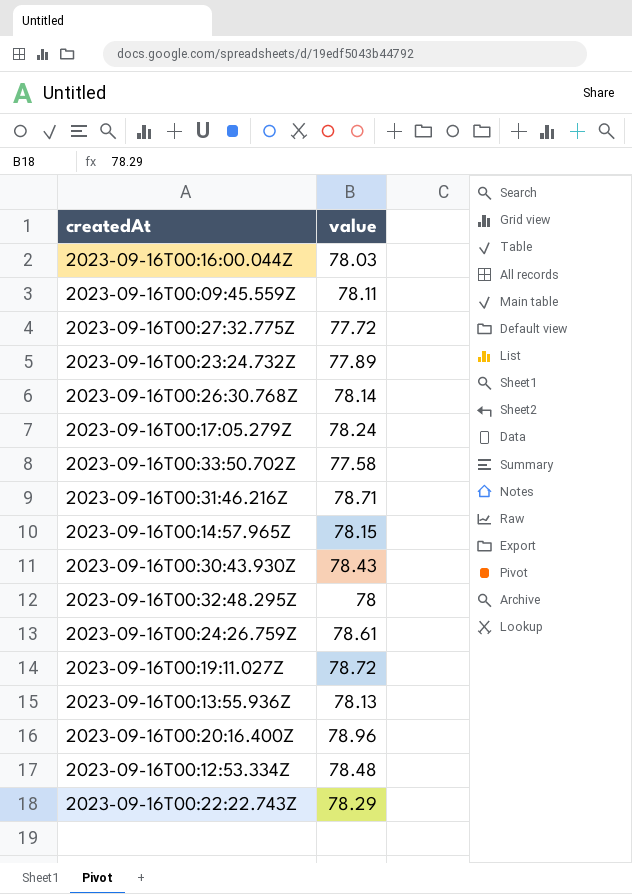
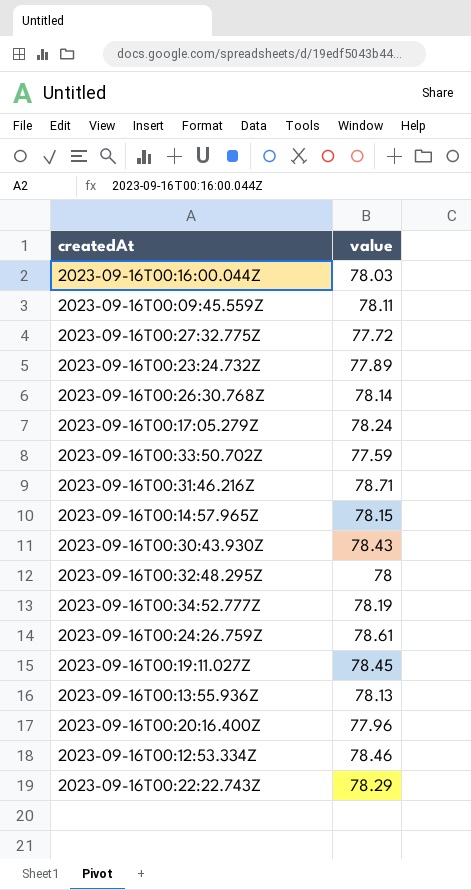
2023-09-16T00:33:50.702Z | value: 77.58 -> 77.59
row 2023-09-16T00:34:52.777Z: none -> 78.19
2023-09-16T00:19:11.027Z | value: 78.72 -> 78.45
2023-09-16T00:20:16.400Z | value: 78.96 -> 77.96
2023-09-16T00:12:53.334Z | value: 78.48 -> 78.46

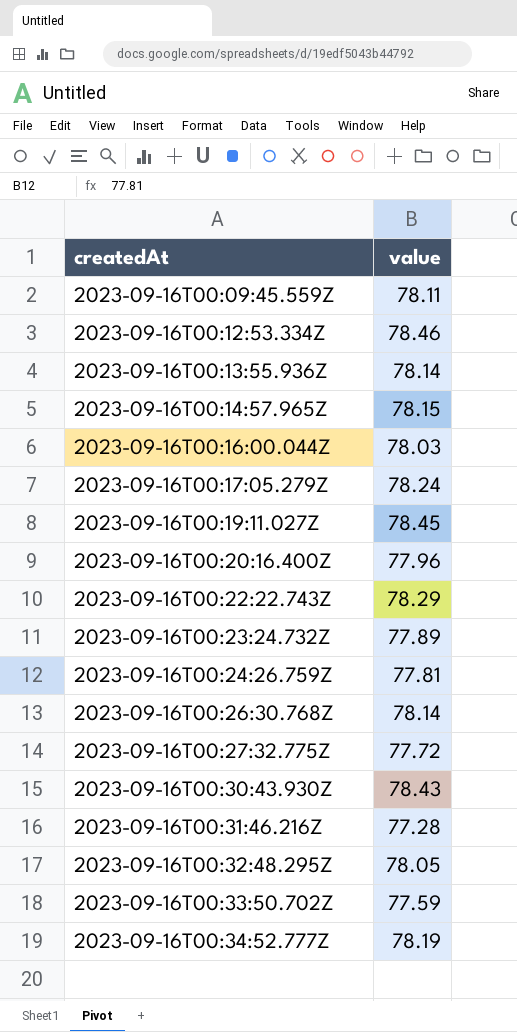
row order: none -> createdAt ascending
2023-09-16T00:13:55.936Z | value: 78.13 -> 78.14
2023-09-16T00:24:26.759Z | value: 78.61 -> 77.81
2023-09-16T00:31:46.216Z | value: 78.71 -> 77.28
2023-09-16T00:32:48.295Z | value: 78 -> 78.05

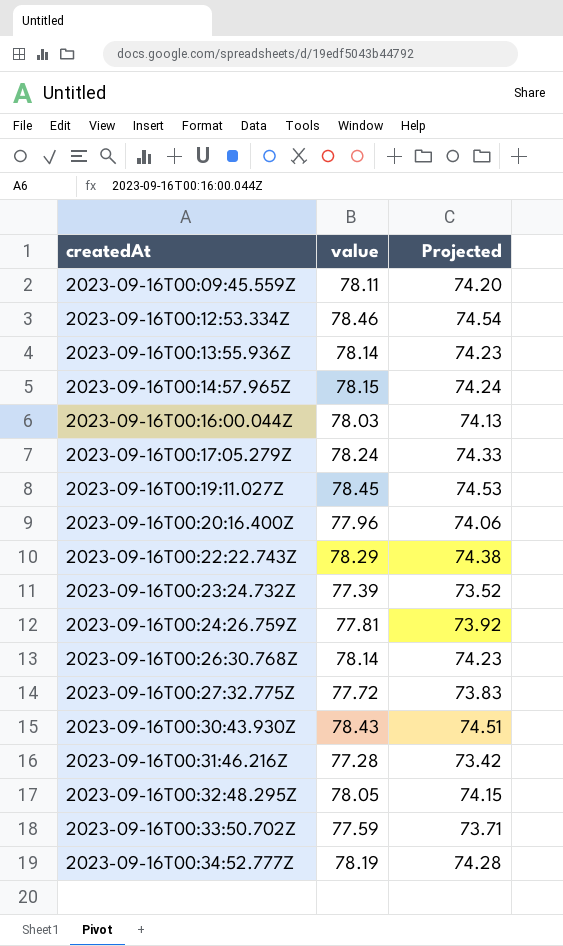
column Projected | formula: none -> [value] * 0.95
2023-09-16T00:23:24.732Z | value: 77.89 -> 77.39

